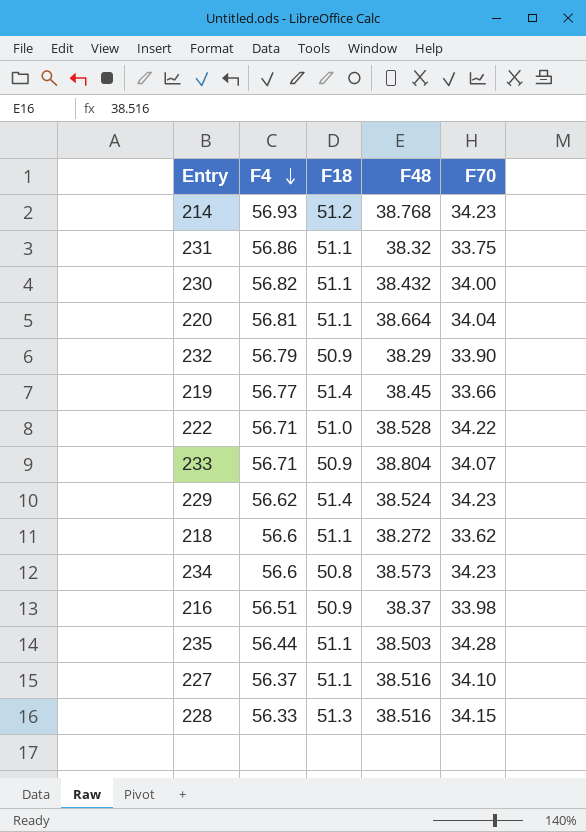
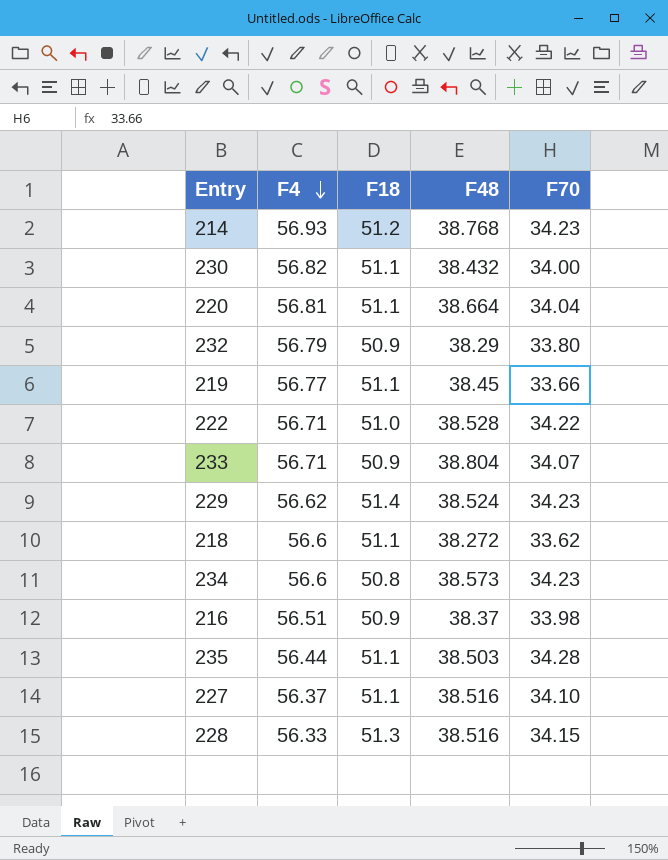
row 231: 56.86 | 51.1 | 38.32 | 33.75 -> none
232 | F70: 33.90 -> 33.80
219 | F18: 51.4 -> 51.1

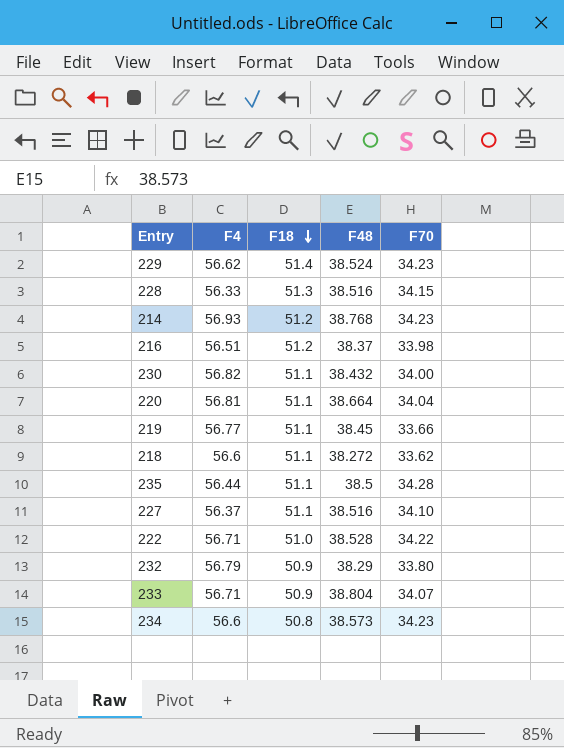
row order: F4 descending -> F18 descending
216 | F18: 50.9 -> 51.2
235 | F48: 38.503 -> 38.5

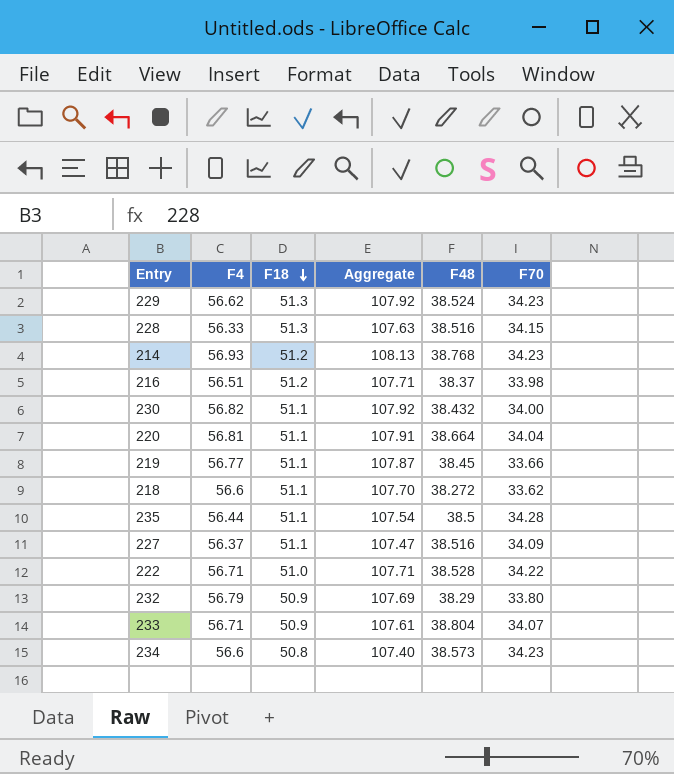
column Aggregate | formula: none -> [F4] + [F18]
229 | F18: 51.4 -> 51.3
227 | F70: 34.10 -> 34.09

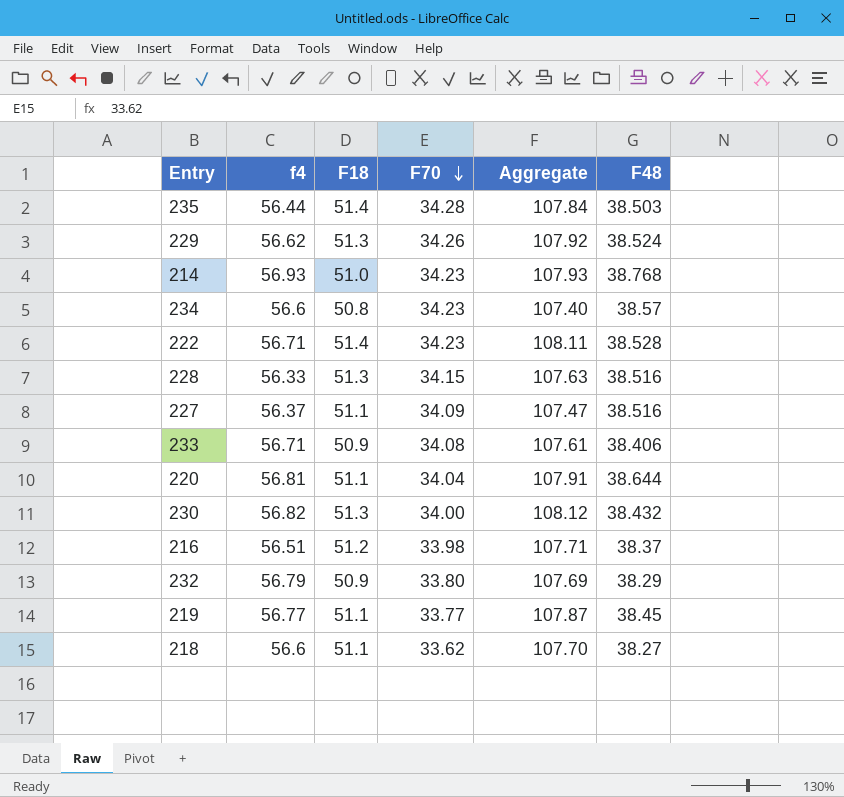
row order: F18 descending -> F70 descending
column name: F4 -> f4
column F70 | position: 6 -> 4
235 | F18: 51.1 -> 51.4
235 | Aggregate: 107.54 -> 107.84
235 | F48: 38.5 -> 38.503
229 | F70: 34.23 -> 34.26
214 | F18: 51.2 -> 51.0
214 | Aggregate: 108.13 -> 107.93
234 | F48: 38.573 -> 38.57
222 | F18: 51.0 -> 51.4
222 | F70: 34.22 -> 34.23
222 | Aggregate: 107.71 -> 108.11
233 | F70: 34.07 -> 34.08
233 | F48: 38.804 -> 38.406
220 | F48: 38.664 -> 38.644
230 | F18: 51.1 -> 51.3
230 | Aggregate: 107.92 -> 108.12
219 | F70: 33.66 -> 33.77
218 | F48: 38.272 -> 38.27

